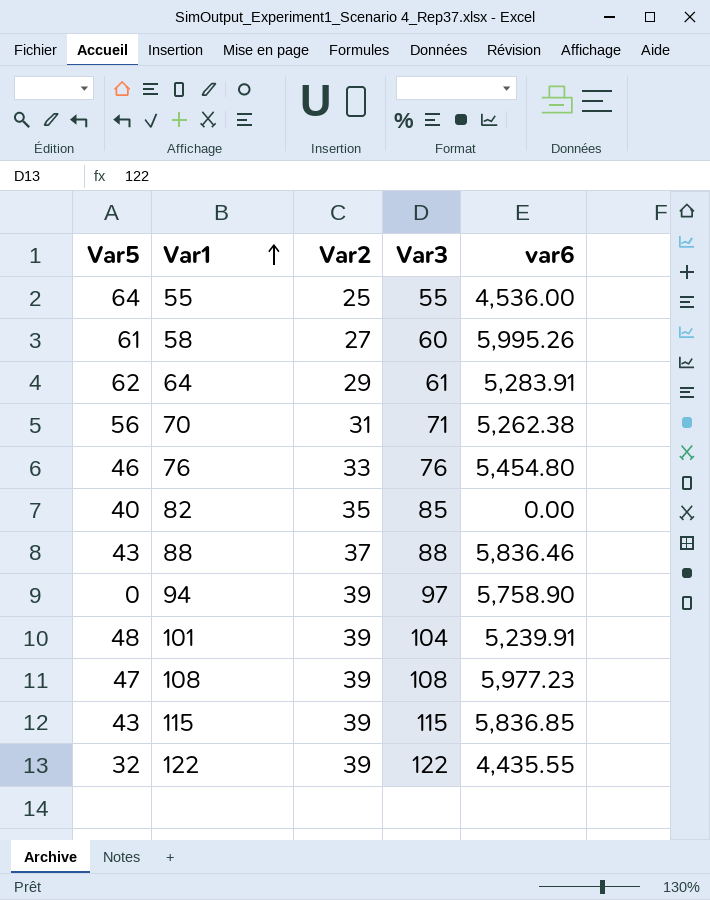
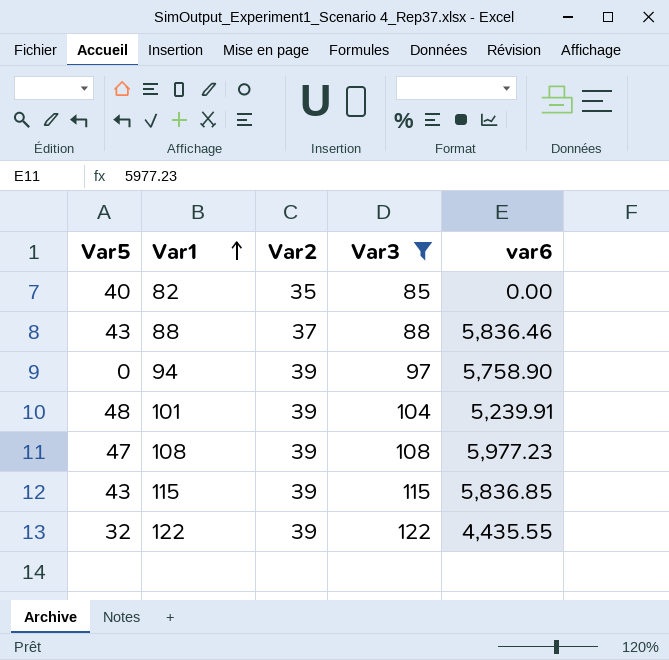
filter: none -> Var3 >= 85

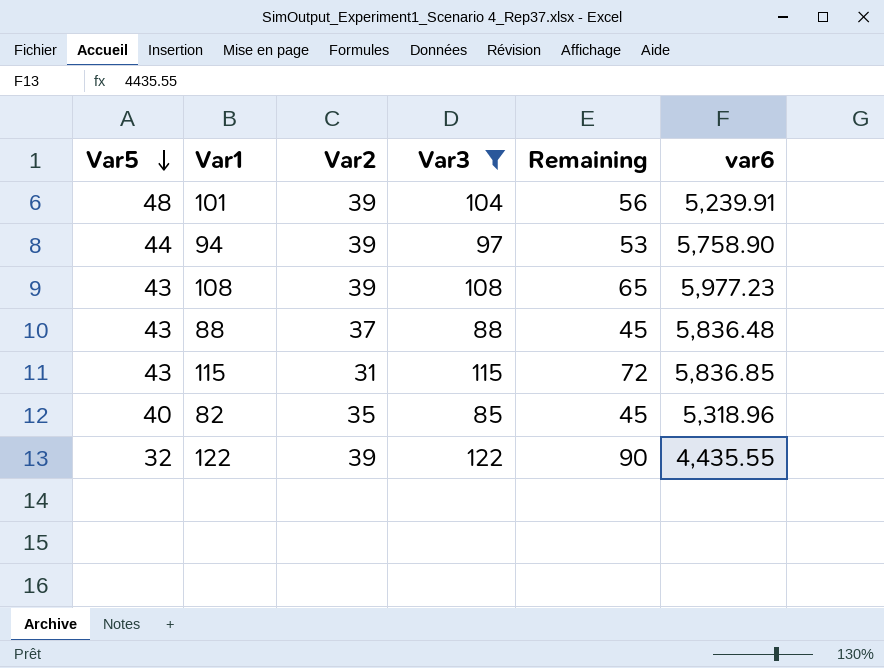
row order: Var1 ascending -> Var5 descending
column Remaining | formula: none -> [Var3] - [Var5]
94 | Var5: 0 -> 44
108 | Var5: 47 -> 43
88 | var6: 5,836.46 -> 5,836.48
115 | Var2: 39 -> 31
82 | var6: 0.00 -> 5,318.96

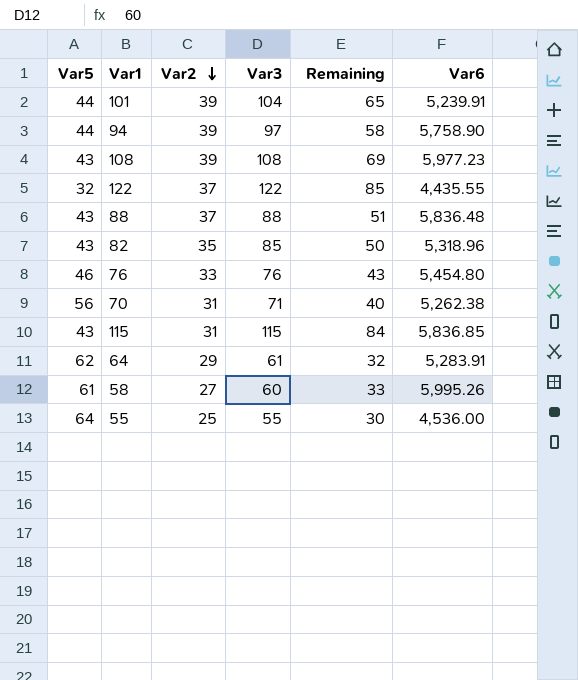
filter: Var3 >= 85 -> none
row order: Var5 descending -> Var2 descending
column Remaining | formula: [Var3] - [Var5] -> [Var3] - [Var2]
column name: var6 -> Var6
101 | Var5: 48 -> 44
122 | Var2: 39 -> 37
82 | Var5: 40 -> 43

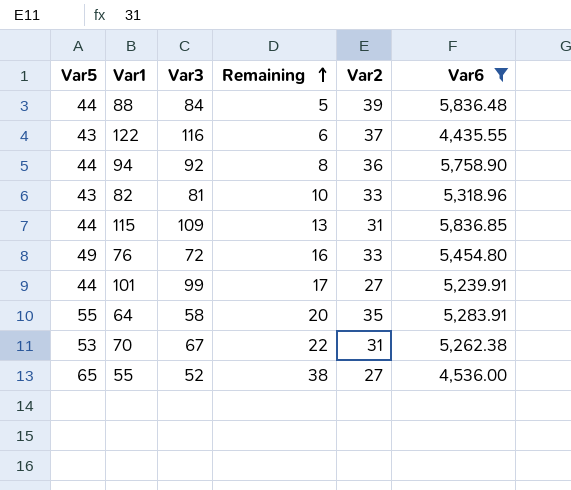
filter: none -> Var6 <= 5,836.85
row order: Var2 descending -> Remaining ascending
column Remaining | formula: [Var3] - [Var2] -> [Var5] - [Var2]
column Var2 | position: 3 -> 5
88 | Var5: 43 -> 44
88 | Var3: 88 -> 84
88 | Var2: 37 -> 39
122 | Var5: 32 -> 43
122 | Var3: 122 -> 116
94 | Var3: 97 -> 92
94 | Var2: 39 -> 36
82 | Var3: 85 -> 81
82 | Var2: 35 -> 33
115 | Var5: 43 -> 44
115 | Var3: 115 -> 109
76 | Var5: 46 -> 49
76 | Var3: 76 -> 72
101 | Var3: 104 -> 99
101 | Var2: 39 -> 27
64 | Var5: 62 -> 55
64 | Var3: 61 -> 58
64 | Var2: 29 -> 35
70 | Var5: 56 -> 53
70 | Var3: 71 -> 67
55 | Var5: 64 -> 65
55 | Var3: 55 -> 52
55 | Var2: 25 -> 27

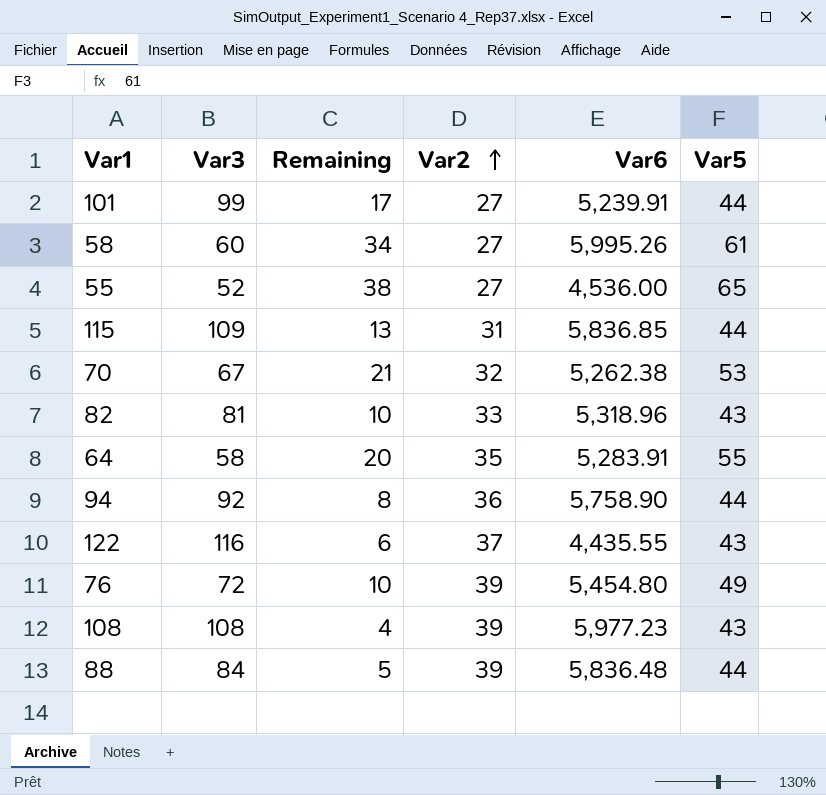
filter: Var6 <= 5,836.85 -> none
row order: Remaining ascending -> Var2 ascending
column Var5 | position: 1 -> 6
70 | Remaining: 22 -> 21
70 | Var2: 31 -> 32
76 | Remaining: 16 -> 10
76 | Var2: 33 -> 39

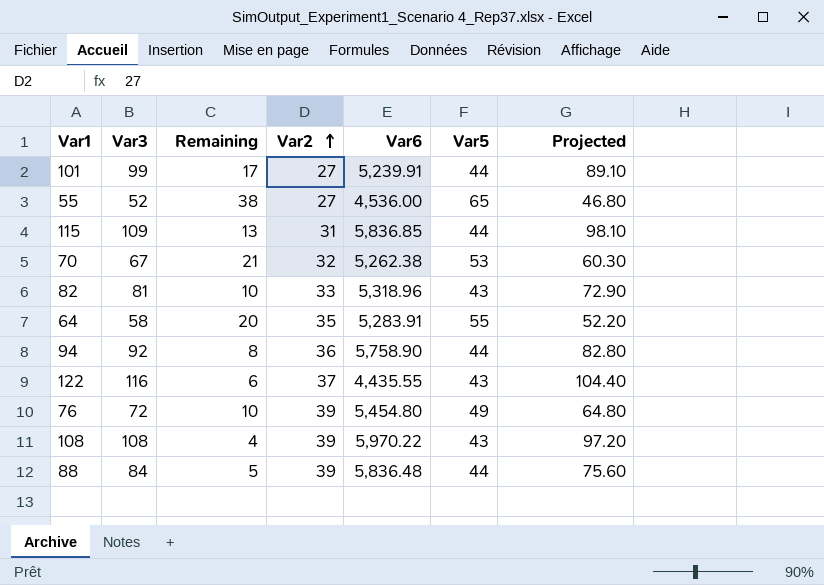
column Projected | formula: none -> [Var3] * 0.9
row 58: 60 | 34 | 27 | 5,995.26 | 61 -> none
108 | Var6: 5,977.23 -> 5,970.22

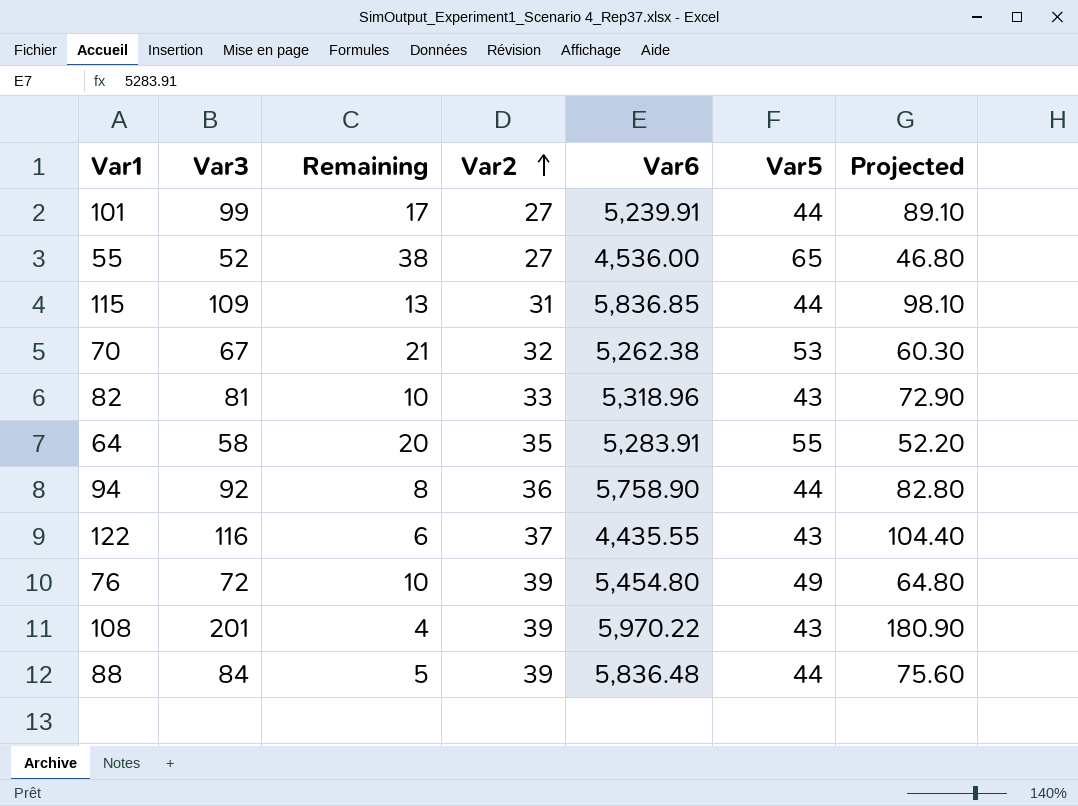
108 | Var3: 108 -> 201
108 | Projected: 97.20 -> 180.90

